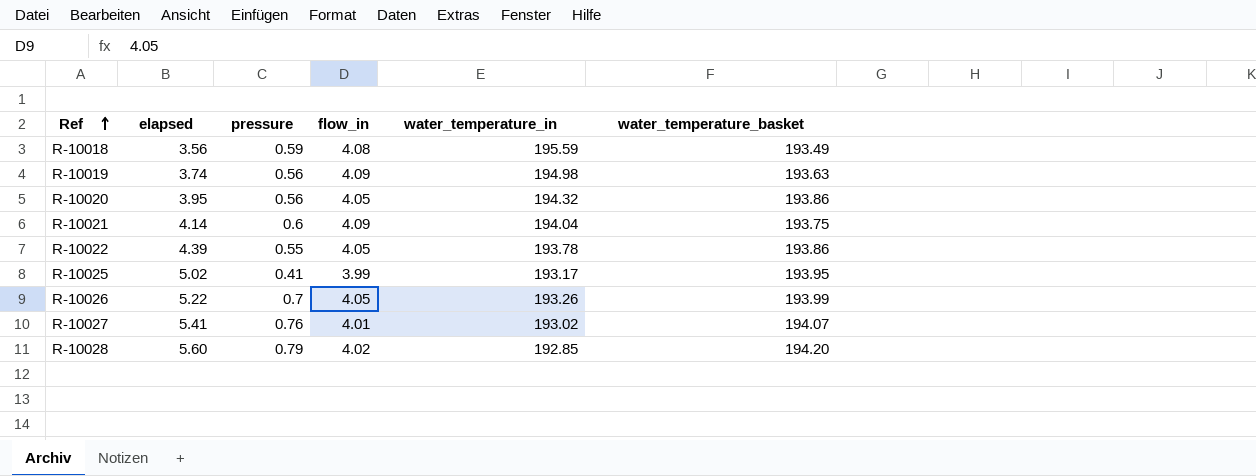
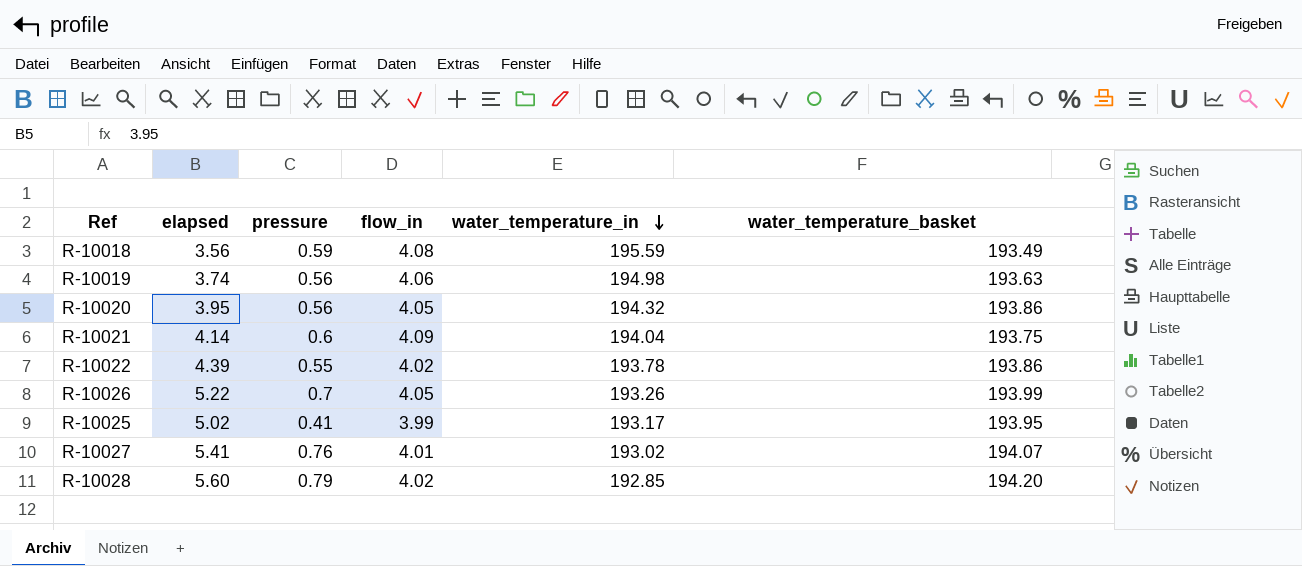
row order: Ref ascending -> water_temperature_in descending
R-10019 | flow_in: 4.09 -> 4.06
R-10022 | flow_in: 4.05 -> 4.02

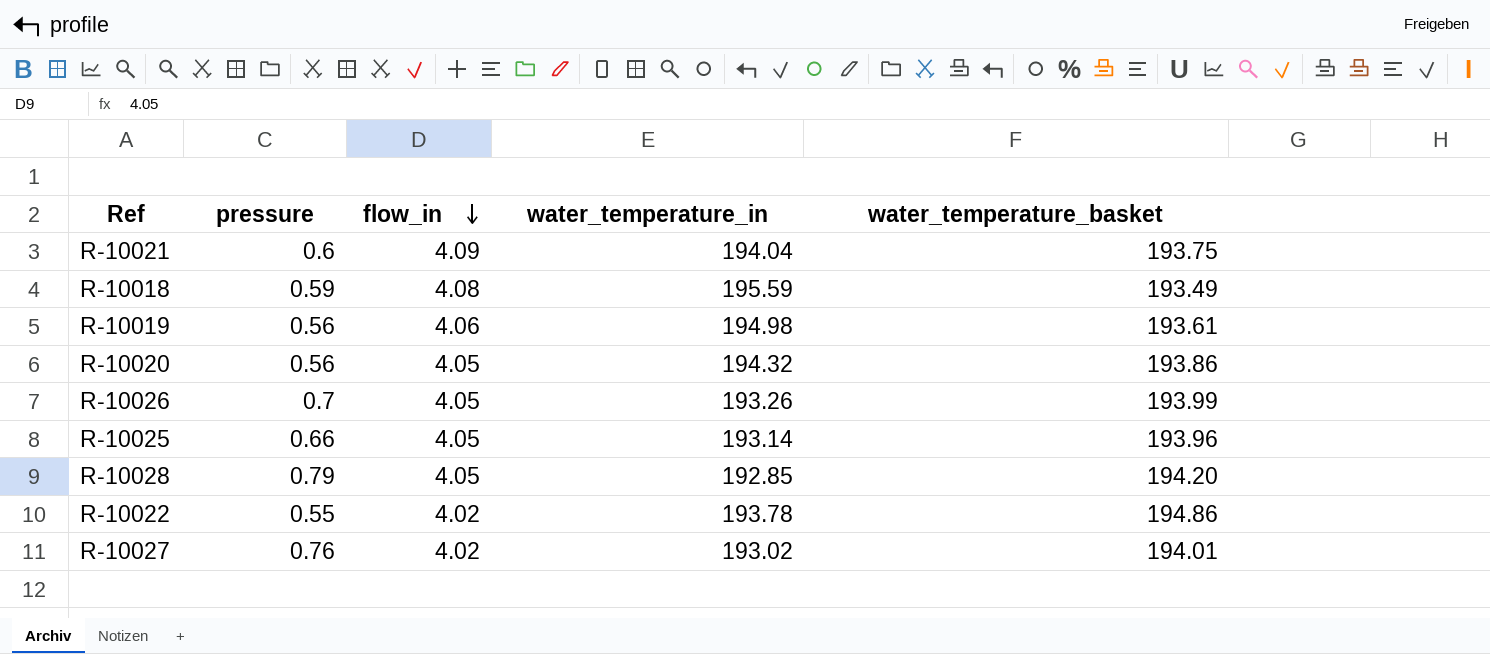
row order: water_temperature_in descending -> flow_in descending
column elapsed | position: 2 -> none
R-10019 | water_temperature_basket: 193.63 -> 193.61
R-10025 | pressure: 0.41 -> 0.66
R-10025 | flow_in: 3.99 -> 4.05
R-10025 | water_temperature_in: 193.17 -> 193.14
R-10025 | water_temperature_basket: 193.95 -> 193.96
R-10028 | flow_in: 4.02 -> 4.05
R-10022 | water_temperature_basket: 193.86 -> 194.86
R-10027 | flow_in: 4.01 -> 4.02
R-10027 | water_temperature_basket: 194.07 -> 194.01

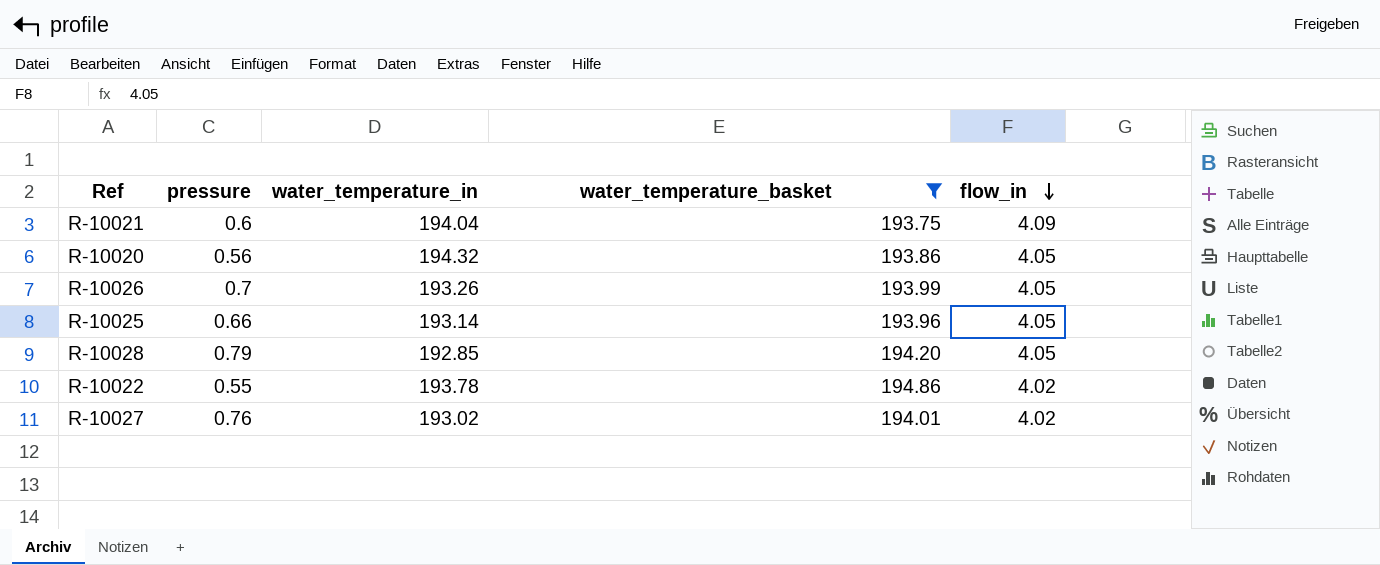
filter: none -> water_temperature_basket >= 193.75
column flow_in | position: 3 -> 5

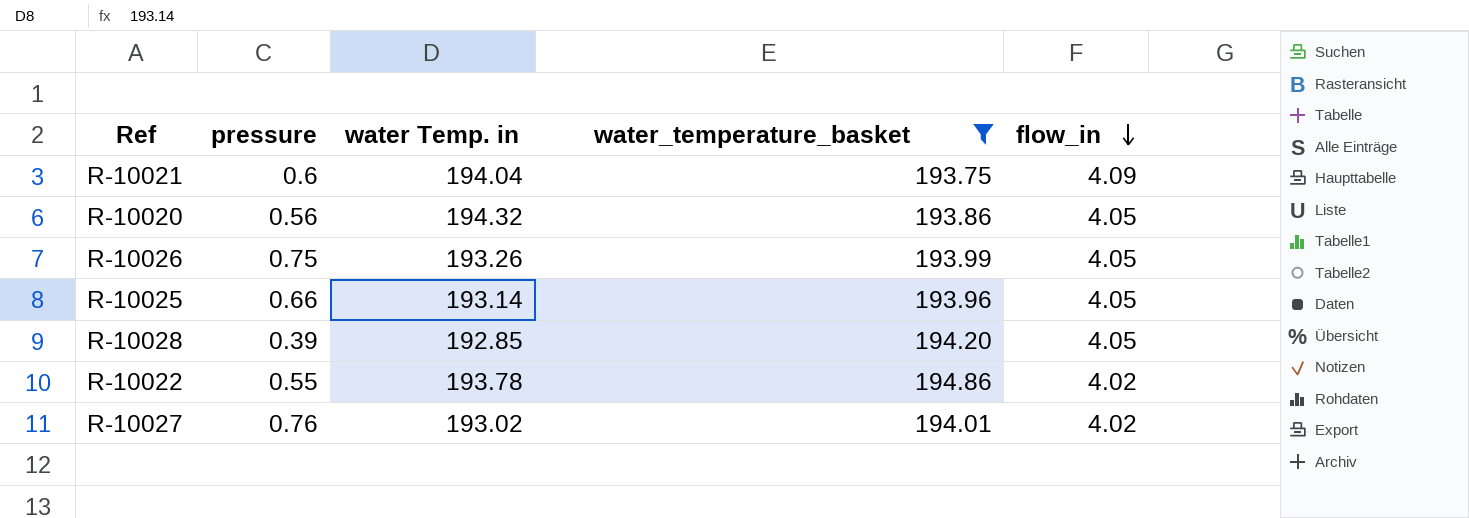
column name: water_temperature_in -> water Temp. in
R-10026 | pressure: 0.7 -> 0.75
R-10028 | pressure: 0.79 -> 0.39

